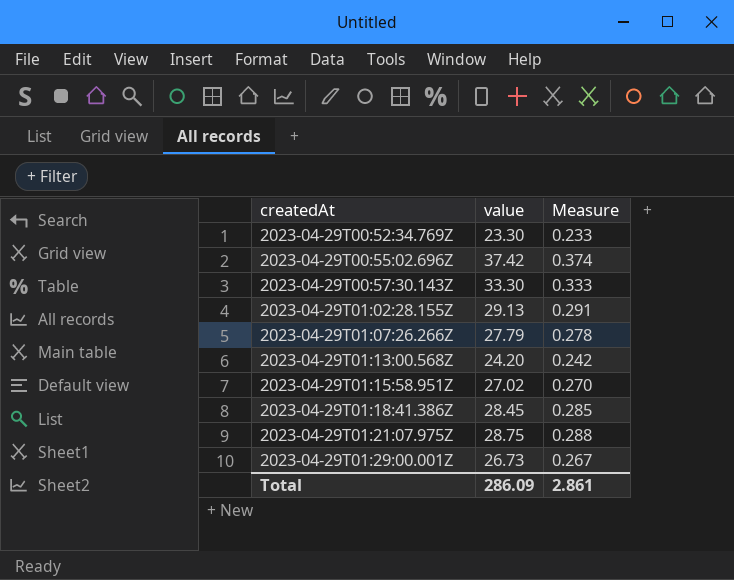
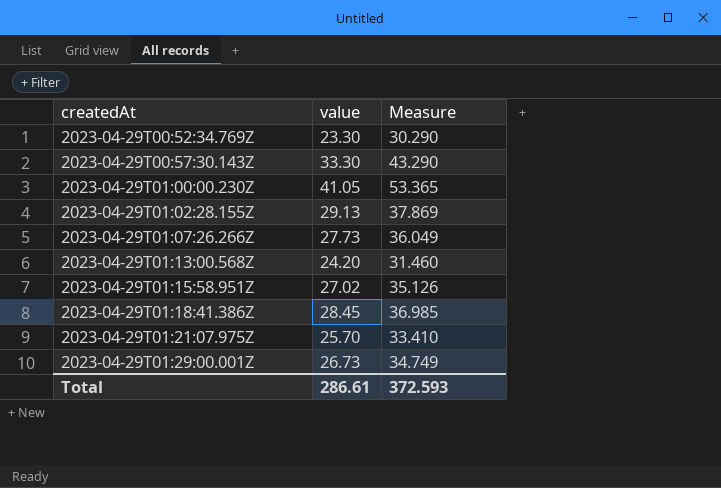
column Measure | formula: [value] * 0.01 -> [value] * 1.3
row 2023-04-29T00:55:02.696Z: 37.42 | 0.374 -> none
row 2023-04-29T01:00:00.230Z: none -> 41.05 | 53.365
2023-04-29T01:07:26.266Z | value: 27.79 -> 27.73
2023-04-29T01:21:07.975Z | value: 28.75 -> 25.70
Total | value: 286.09 -> 286.61
Total | Measure: 2.861 -> 372.593

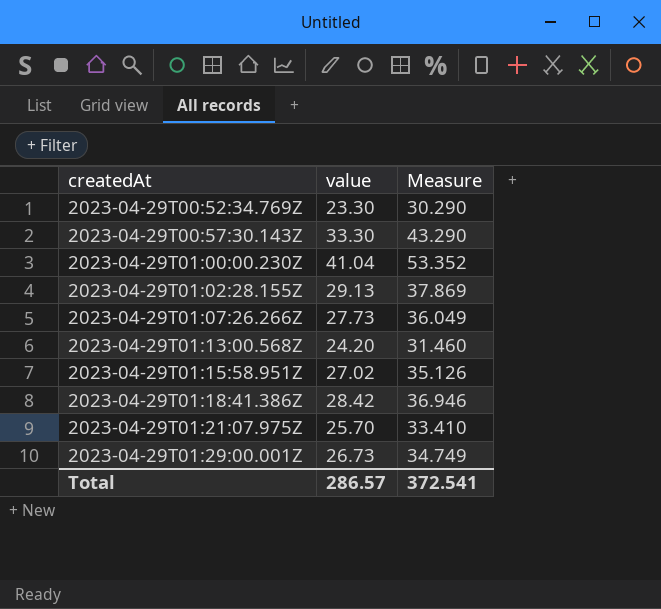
2023-04-29T01:00:00.230Z | value: 41.05 -> 41.04
2023-04-29T01:00:00.230Z | Measure: 53.365 -> 53.352
2023-04-29T01:18:41.386Z | value: 28.45 -> 28.42
2023-04-29T01:18:41.386Z | Measure: 36.985 -> 36.946
Total | value: 286.61 -> 286.57
Total | Measure: 372.593 -> 372.541

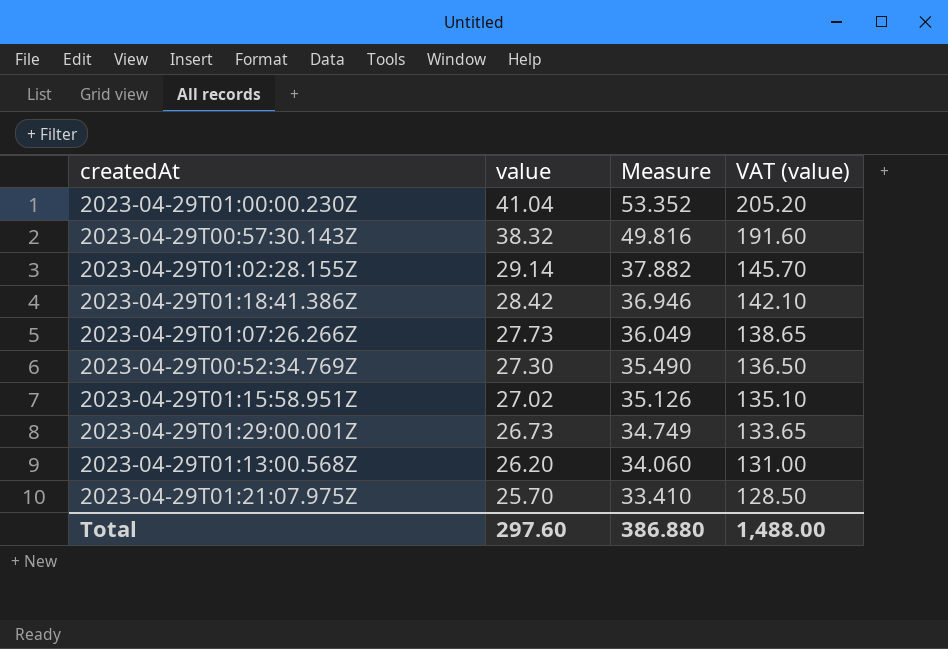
row order: createdAt ascending -> value descending
column VAT (value) | formula: none -> [value] * 5
2023-04-29T00:57:30.143Z | value: 33.30 -> 38.32
2023-04-29T00:57:30.143Z | Measure: 43.290 -> 49.816
2023-04-29T01:02:28.155Z | value: 29.13 -> 29.14
2023-04-29T01:02:28.155Z | Measure: 37.869 -> 37.882
2023-04-29T00:52:34.769Z | value: 23.30 -> 27.30
2023-04-29T00:52:34.769Z | Measure: 30.290 -> 35.490
2023-04-29T01:13:00.568Z | value: 24.20 -> 26.20
2023-04-29T01:13:00.568Z | Measure: 31.460 -> 34.060
Total | value: 286.57 -> 297.60
Total | Measure: 372.541 -> 386.880

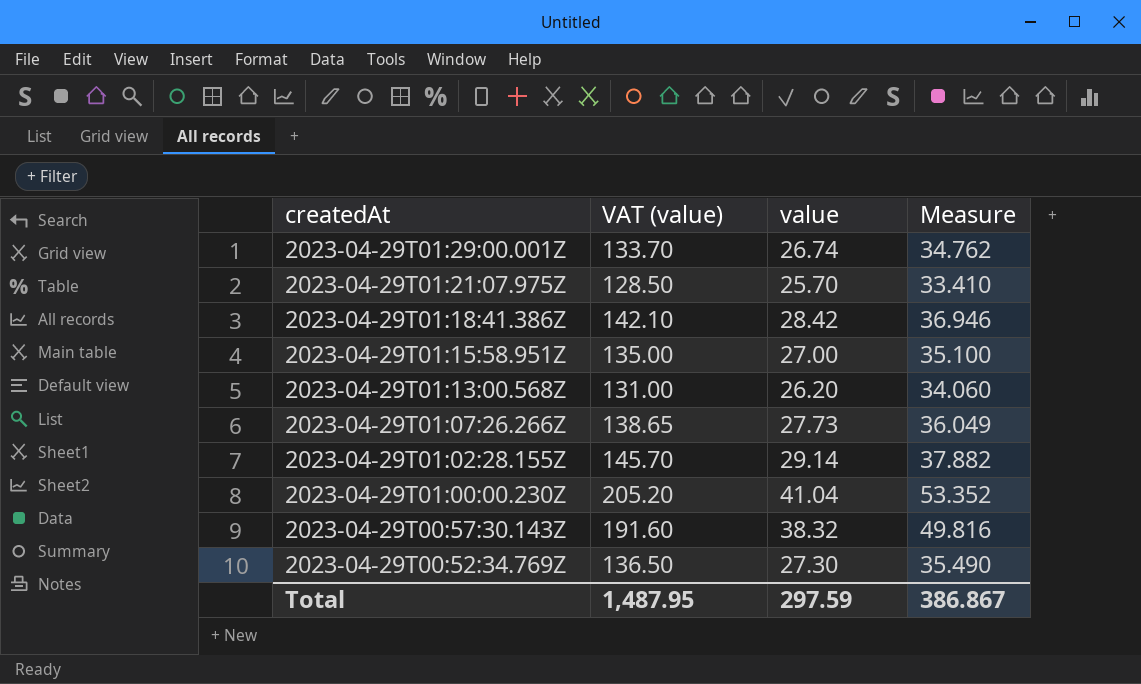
row order: value descending -> createdAt descending
column VAT (value) | position: 4 -> 2
2023-04-29T01:29:00.001Z | VAT (value): 133.65 -> 133.70
2023-04-29T01:29:00.001Z | value: 26.73 -> 26.74
2023-04-29T01:29:00.001Z | Measure: 34.749 -> 34.762
2023-04-29T01:15:58.951Z | VAT (value): 135.10 -> 135.00
2023-04-29T01:15:58.951Z | value: 27.02 -> 27.00
2023-04-29T01:15:58.951Z | Measure: 35.126 -> 35.100
Total | VAT (value): 1,488.00 -> 1,487.95
Total | value: 297.60 -> 297.59
Total | Measure: 386.880 -> 386.867

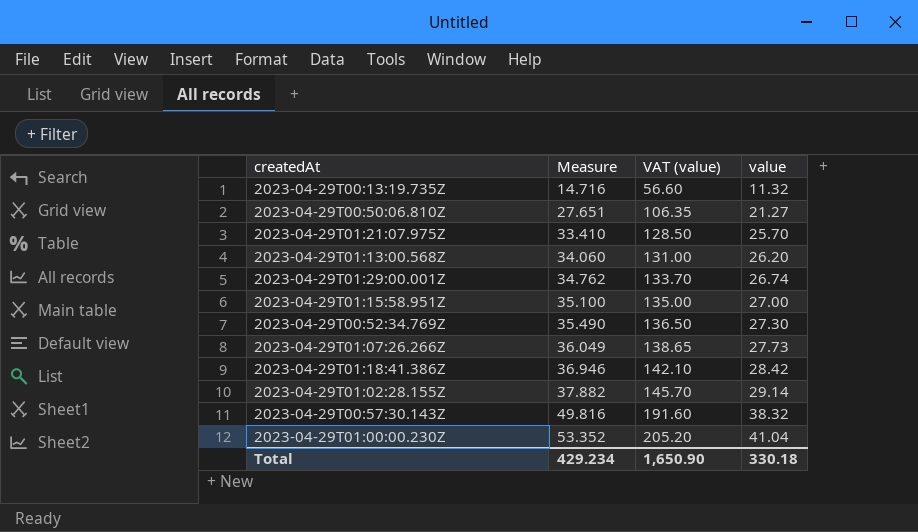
row order: createdAt descending -> Measure ascending
column Measure | position: 4 -> 2
row 2023-04-29T00:13:19.735Z: none -> 14.716 | 56.60 | 11.32
row 2023-04-29T00:50:06.810Z: none -> 27.651 | 106.35 | 21.27
Total | Measure: 386.867 -> 429.234
Total | VAT (value): 1,487.95 -> 1,650.90
Total | value: 297.59 -> 330.18

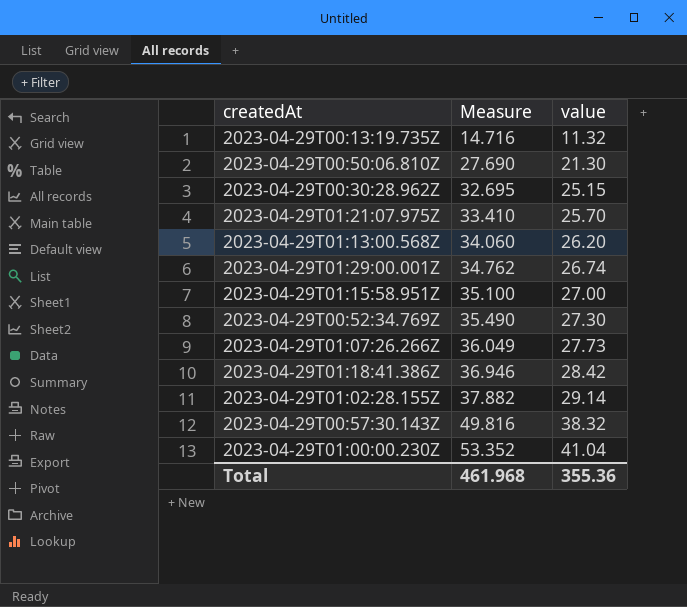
column VAT (value) | formula: [value] * 5 -> none
2023-04-29T00:50:06.810Z | Measure: 27.651 -> 27.690
2023-04-29T00:50:06.810Z | value: 21.27 -> 21.30
row 2023-04-29T00:30:28.962Z: none -> 32.695 | 25.15
Total | Measure: 429.234 -> 461.968
Total | value: 330.18 -> 355.36

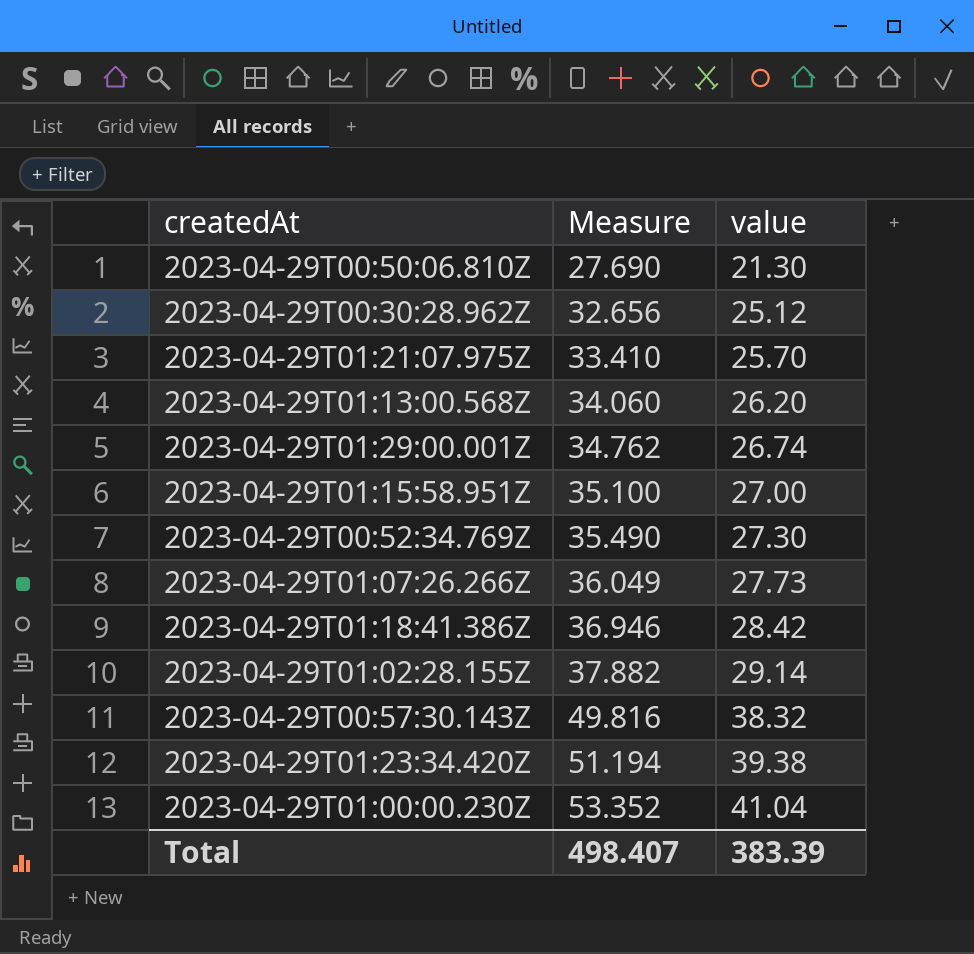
row 2023-04-29T00:13:19.735Z: 14.716 | 11.32 -> none
2023-04-29T00:30:28.962Z | Measure: 32.695 -> 32.656
2023-04-29T00:30:28.962Z | value: 25.15 -> 25.12
row 2023-04-29T01:23:34.420Z: none -> 51.194 | 39.38
Total | Measure: 461.968 -> 498.407
Total | value: 355.36 -> 383.39

